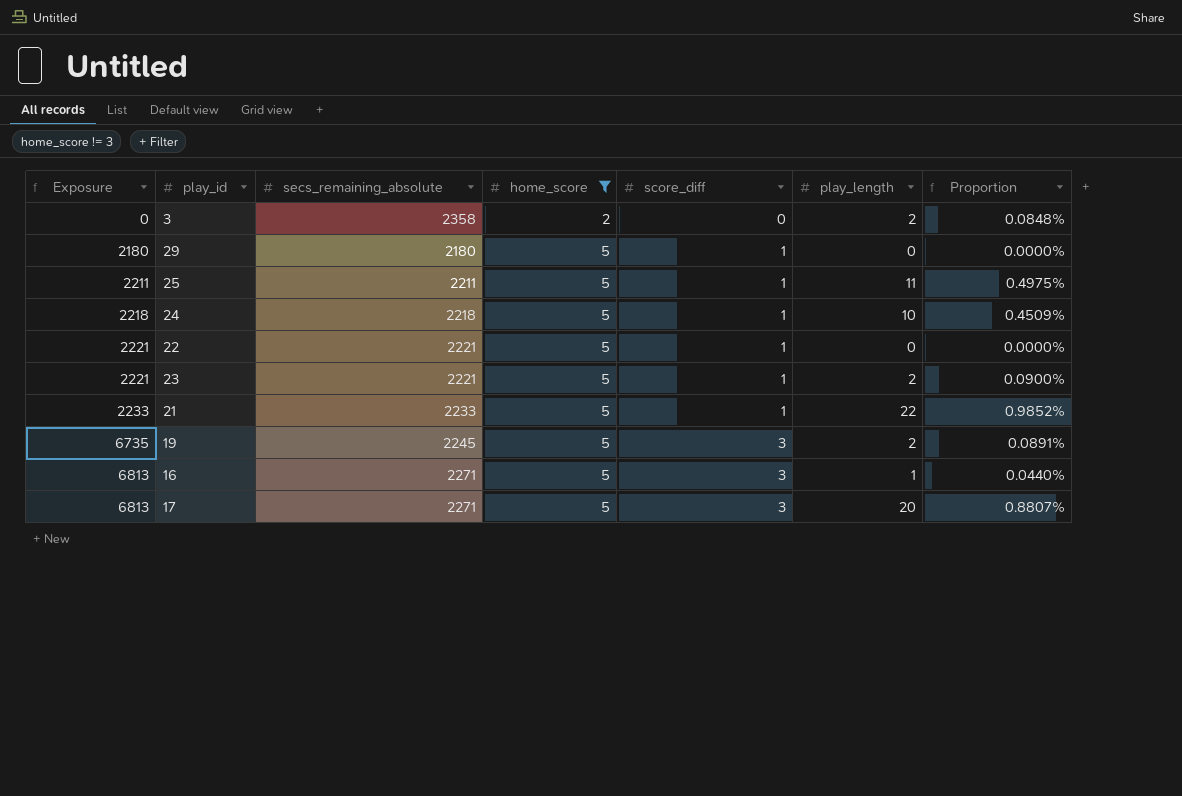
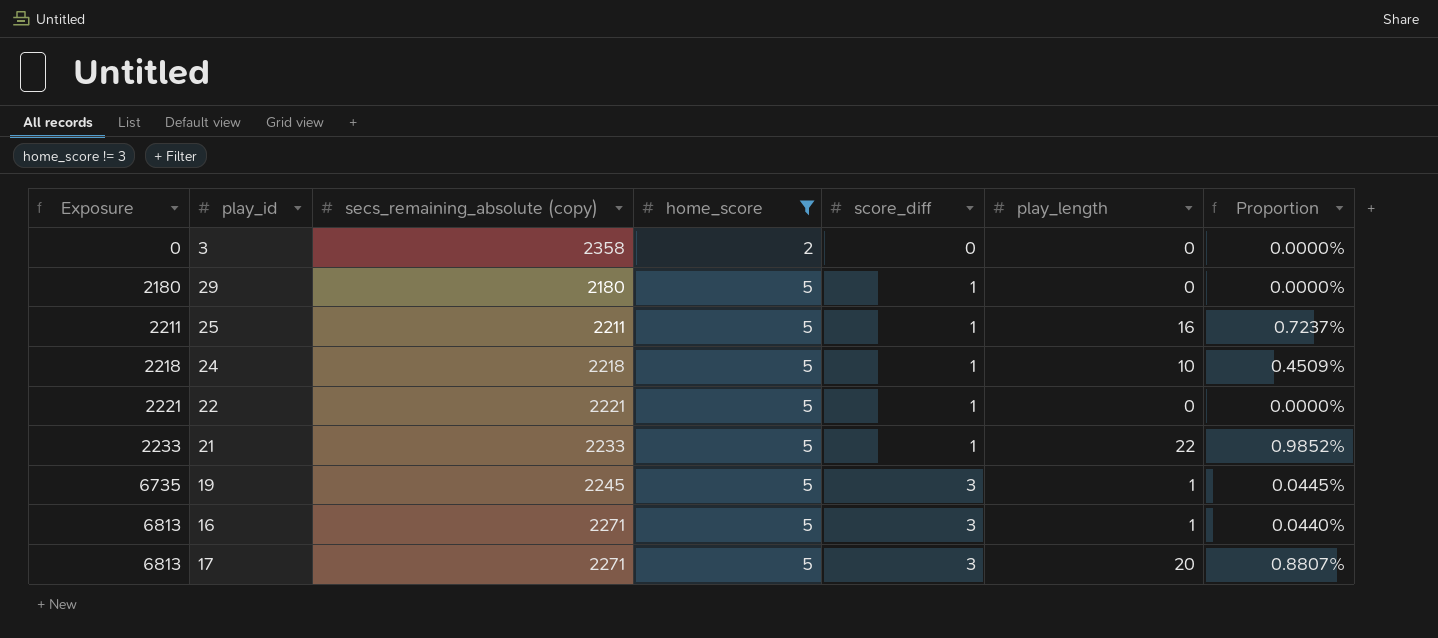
column name: secs_remaining_absolute -> secs_remaining_absolute (copy)
row 23: 2221 | 2221 | 5 | 1 | 2 | 0.0900% -> none
3 | play_length: 2 -> 0
3 | Proportion: 0.0848% -> 0.0000%
25 | play_length: 11 -> 16
25 | Proportion: 0.4975% -> 0.7237%
19 | play_length: 2 -> 1
19 | Proportion: 0.0891% -> 0.0445%

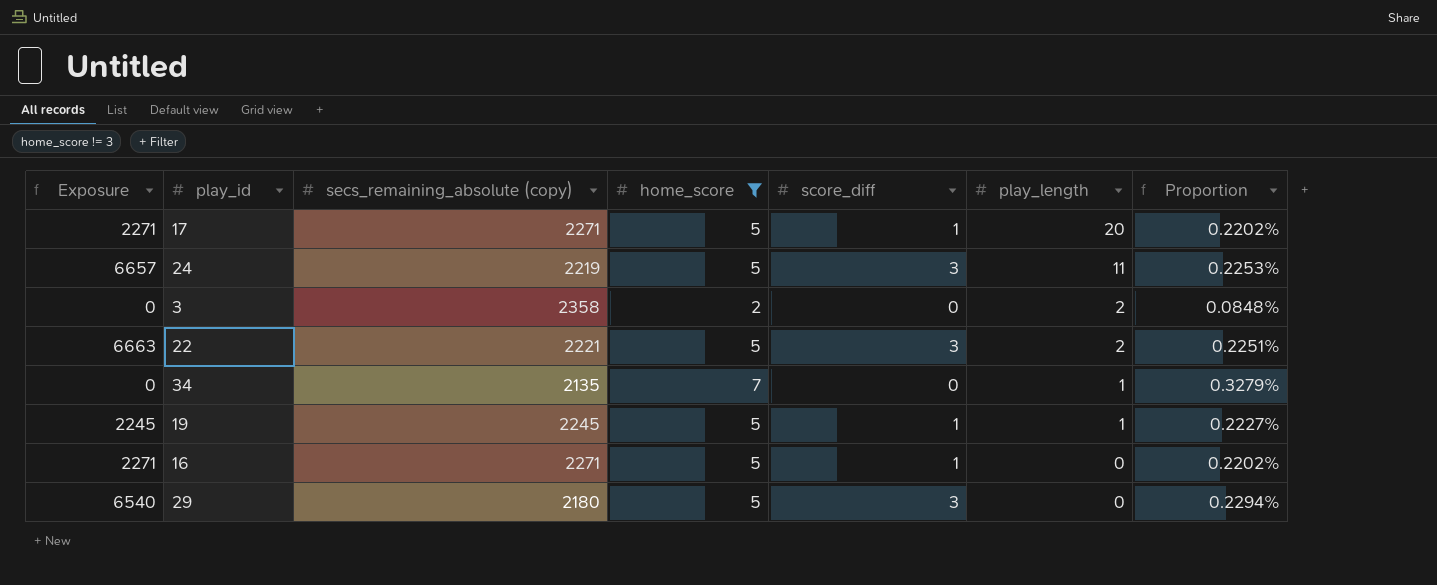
row order: Exposure ascending -> play_length descending
column Proportion | formula: [play_length] / [secs_remaining_absolute (copy)] -> [home_score] / [secs_remaining_absolute (copy)]
row 25: 2211 | 2211 | 5 | 1 | 16 | 0.7237% -> none
row 21: 2233 | 2233 | 5 | 1 | 22 | 0.9852% -> none
17 | Exposure: 6813 -> 2271
17 | score_diff: 3 -> 1
24 | Exposure: 2218 -> 6657
24 | secs_remaining_absolute (copy): 2218 -> 2219
24 | score_diff: 1 -> 3
24 | play_length: 10 -> 11
3 | play_length: 0 -> 2
22 | Exposure: 2221 -> 6663
22 | score_diff: 1 -> 3
22 | play_length: 0 -> 2
row 34: none -> 0 | 2135 | 7 | 0 | 1 | 0.3279%
19 | Exposure: 6735 -> 2245
19 | score_diff: 3 -> 1
16 | Exposure: 6813 -> 2271
16 | score_diff: 3 -> 1
16 | play_length: 1 -> 0
29 | Exposure: 2180 -> 6540
29 | score_diff: 1 -> 3

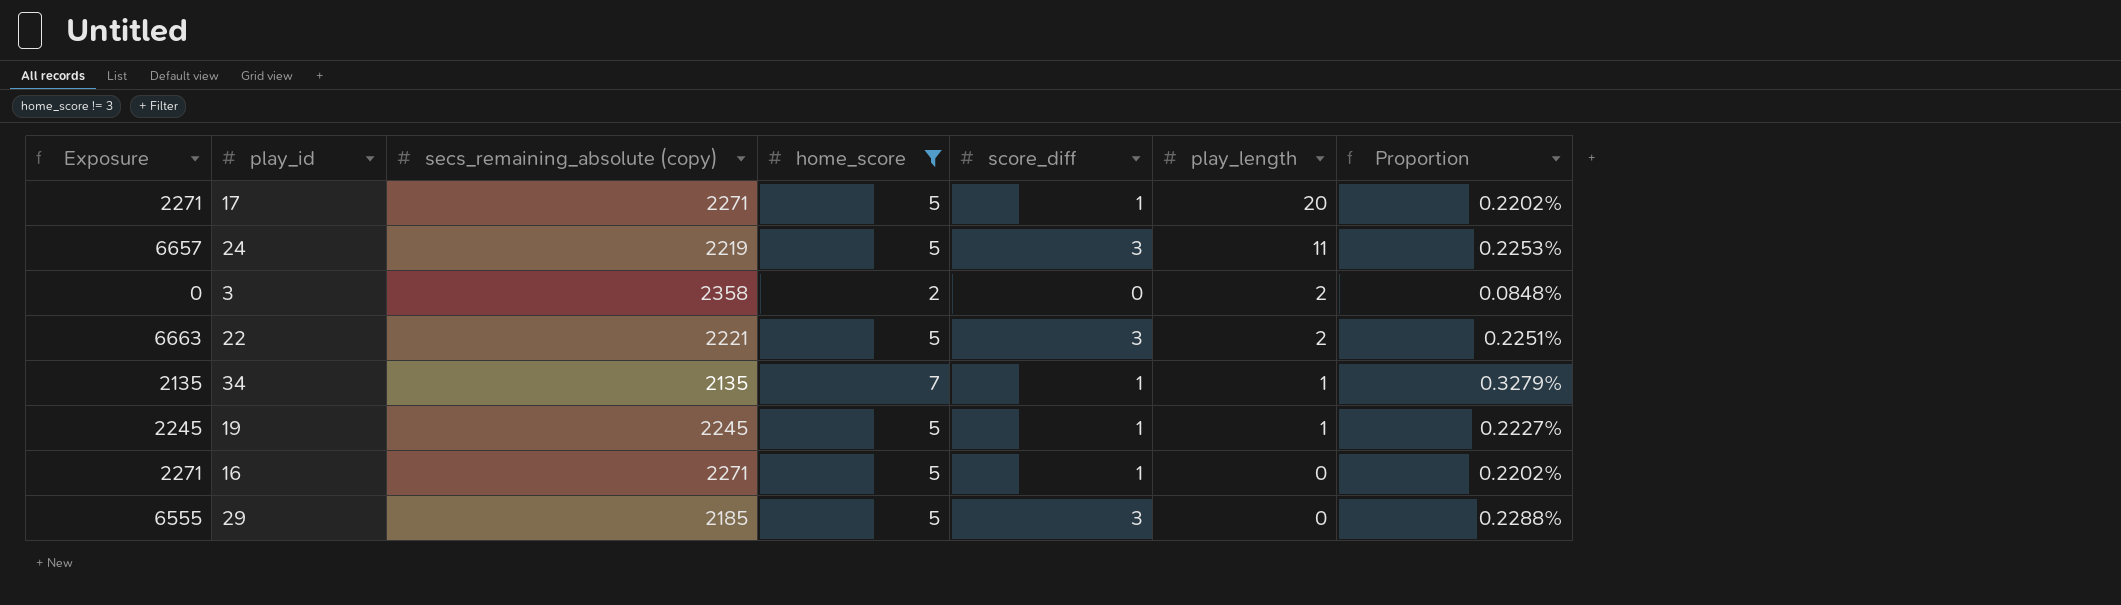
34 | Exposure: 0 -> 2135
34 | score_diff: 0 -> 1
29 | Exposure: 6540 -> 6555
29 | secs_remaining_absolute (copy): 2180 -> 2185
29 | Proportion: 0.2294% -> 0.2288%

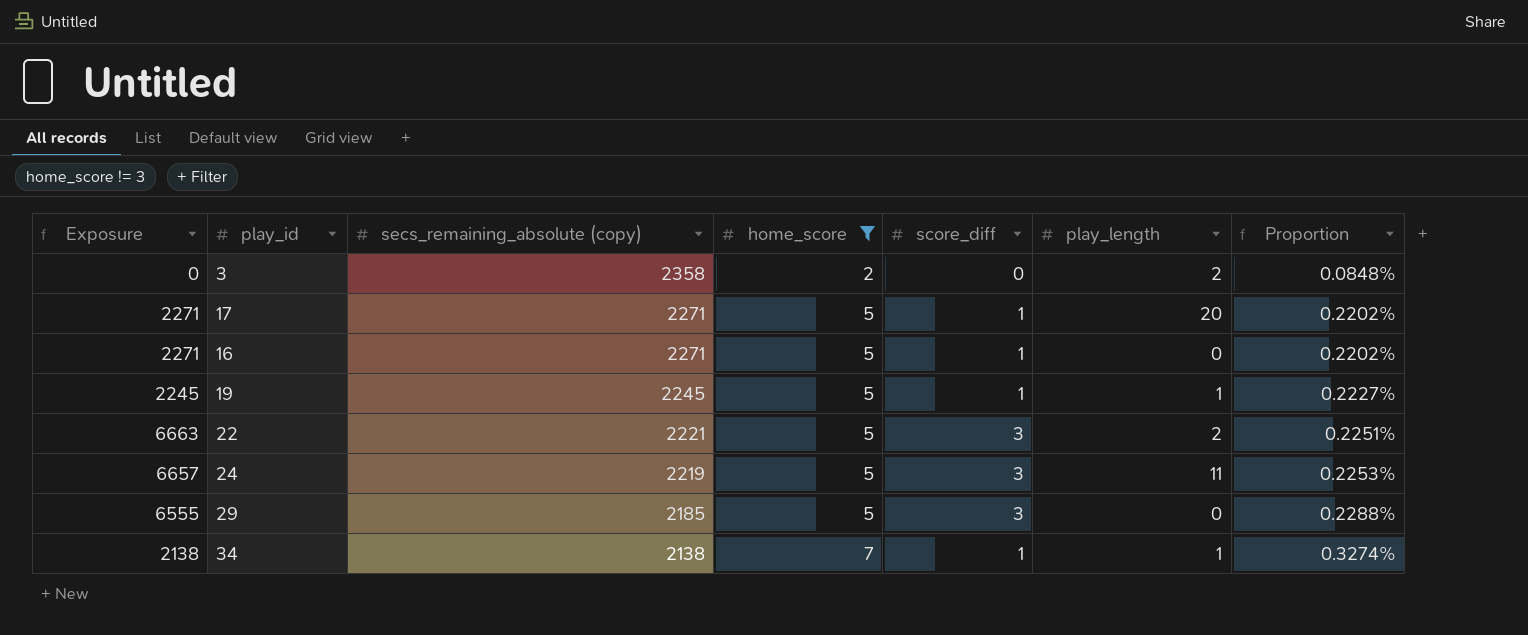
row order: play_length descending -> secs_remaining_absolute (copy) descending
34 | Exposure: 2135 -> 2138
34 | secs_remaining_absolute (copy): 2135 -> 2138
34 | Proportion: 0.3279% -> 0.3274%

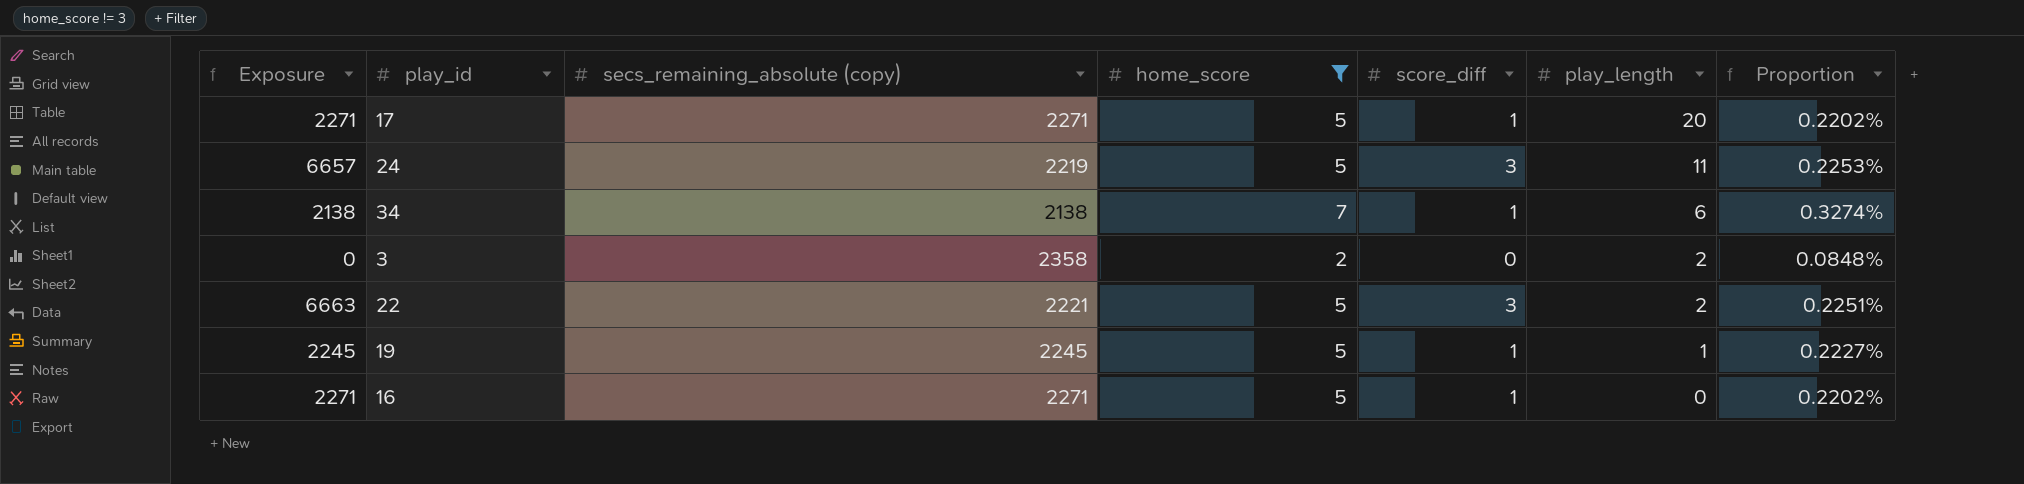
row order: secs_remaining_absolute (copy) descending -> play_length descending
row 29: 6555 | 2185 | 5 | 3 | 0 | 0.2288% -> none
34 | play_length: 1 -> 6

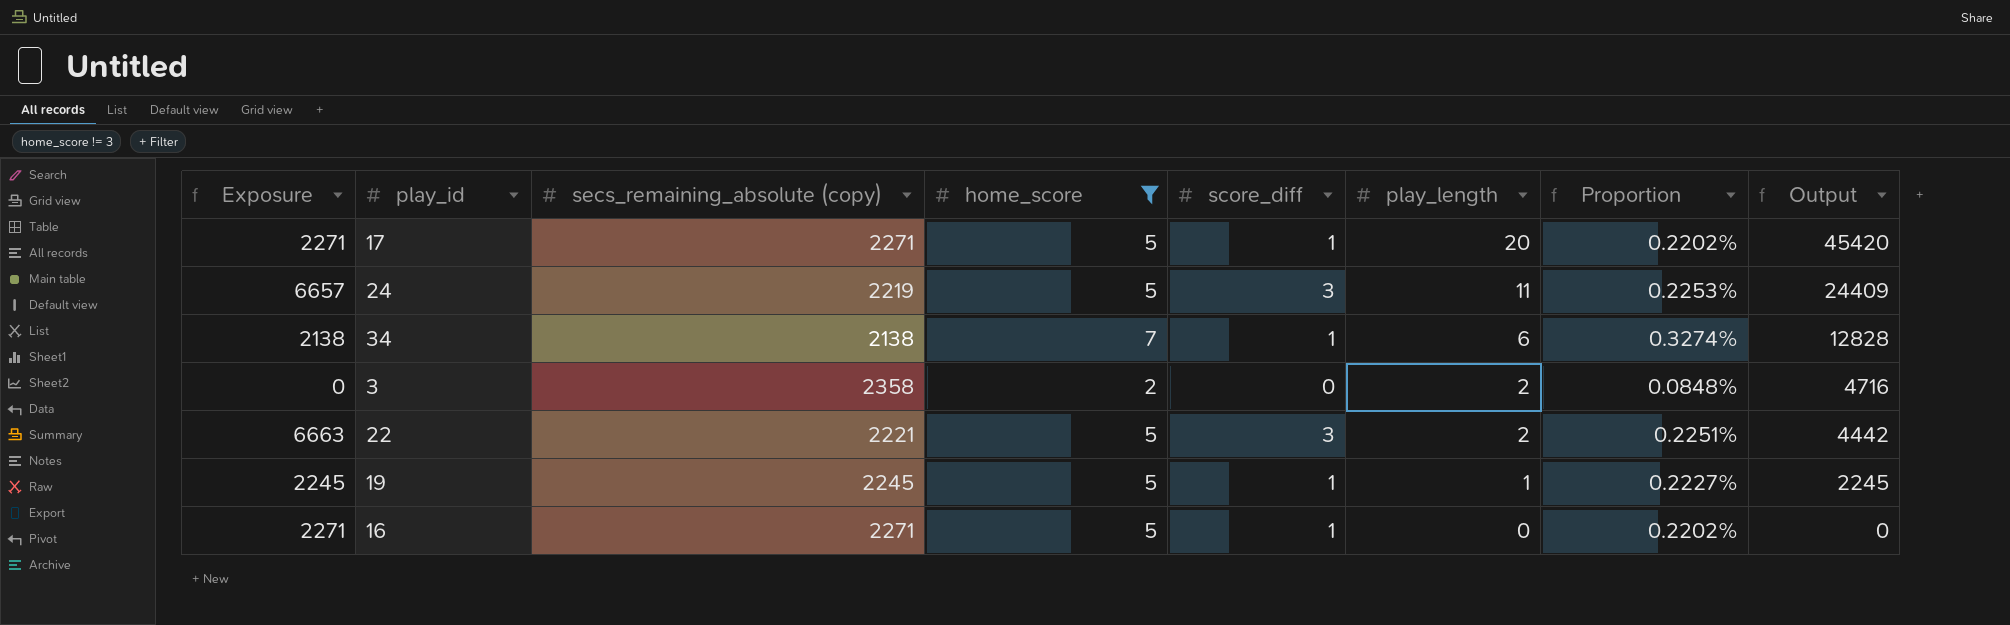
column Output | formula: none -> [secs_remaining_absolute (copy)] * [play_length]

